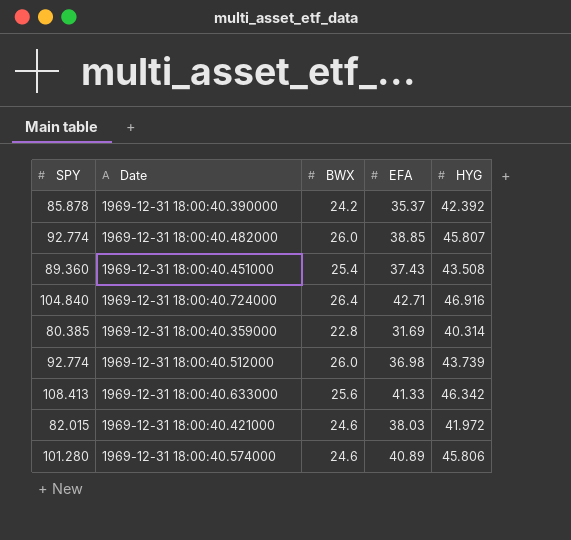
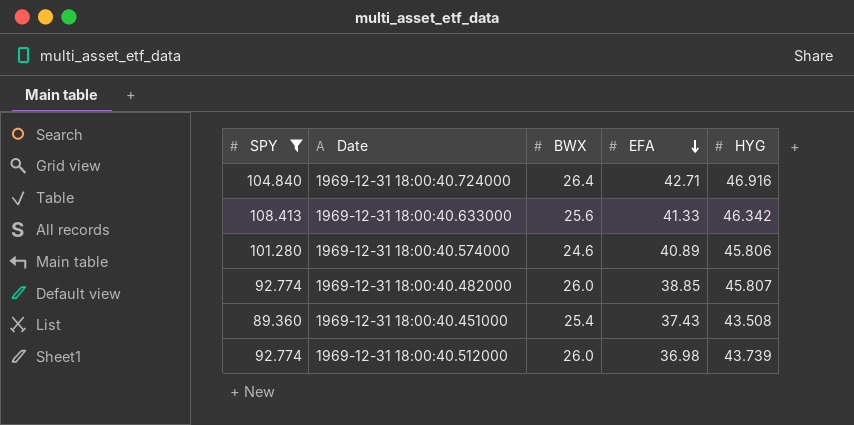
filter: none -> SPY >= 89.360
row order: none -> EFA descending

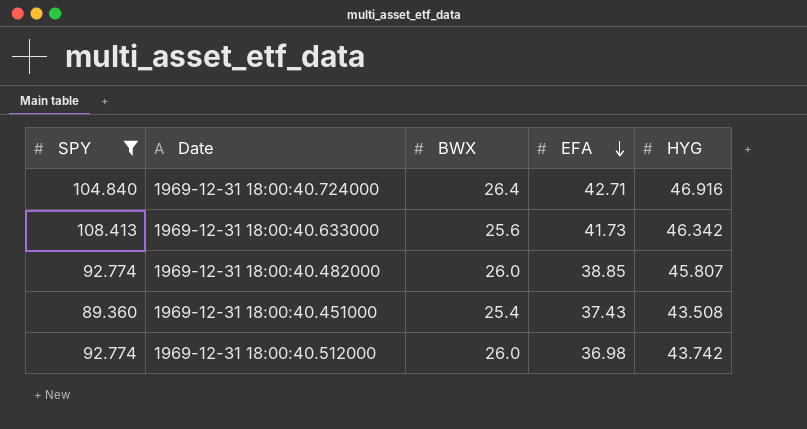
row 1969-12-31 18:00:40.574000: 101.280 | 24.6 | 40.89 | 45.806 -> none
1969-12-31 18:00:40.633000 | EFA: 41.33 -> 41.73
1969-12-31 18:00:40.512000 | HYG: 43.739 -> 43.742

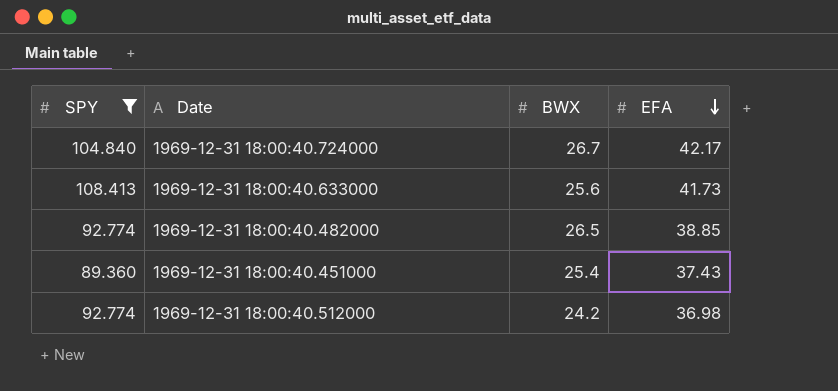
column HYG | position: 5 -> none
1969-12-31 18:00:40.724000 | BWX: 26.4 -> 26.7
1969-12-31 18:00:40.724000 | EFA: 42.71 -> 42.17
1969-12-31 18:00:40.482000 | BWX: 26.0 -> 26.5
1969-12-31 18:00:40.512000 | BWX: 26.0 -> 24.2

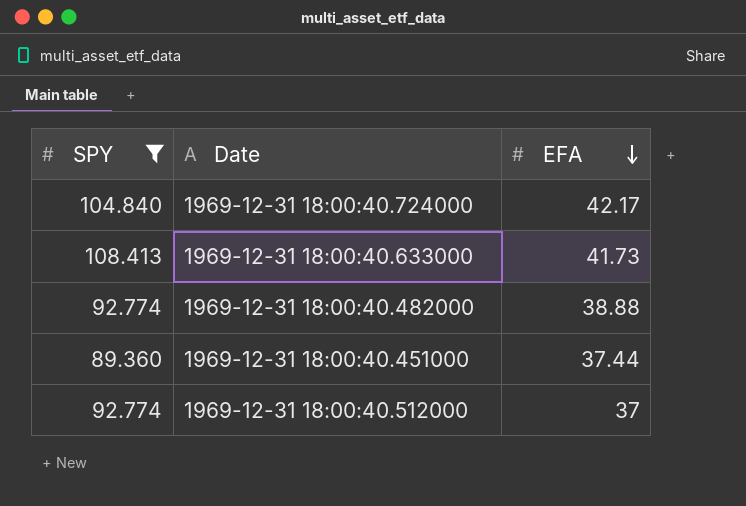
column BWX | position: 3 -> none
1969-12-31 18:00:40.482000 | EFA: 38.85 -> 38.88
1969-12-31 18:00:40.451000 | EFA: 37.43 -> 37.44
1969-12-31 18:00:40.512000 | EFA: 36.98 -> 37

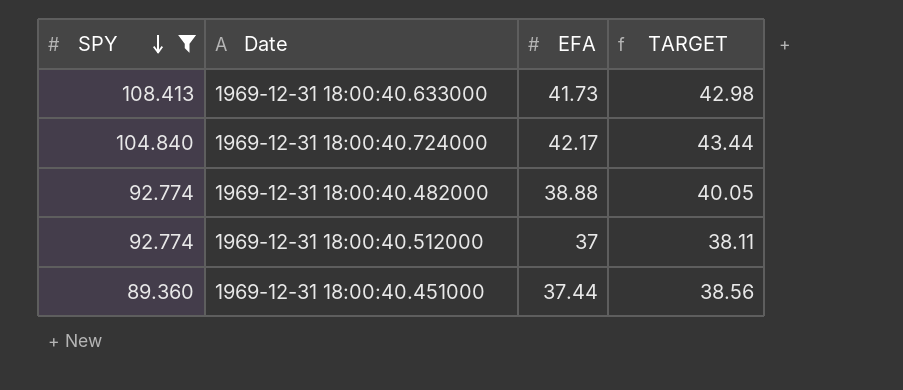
row order: EFA descending -> SPY descending
column TARGET | formula: none -> [EFA] * 1.03

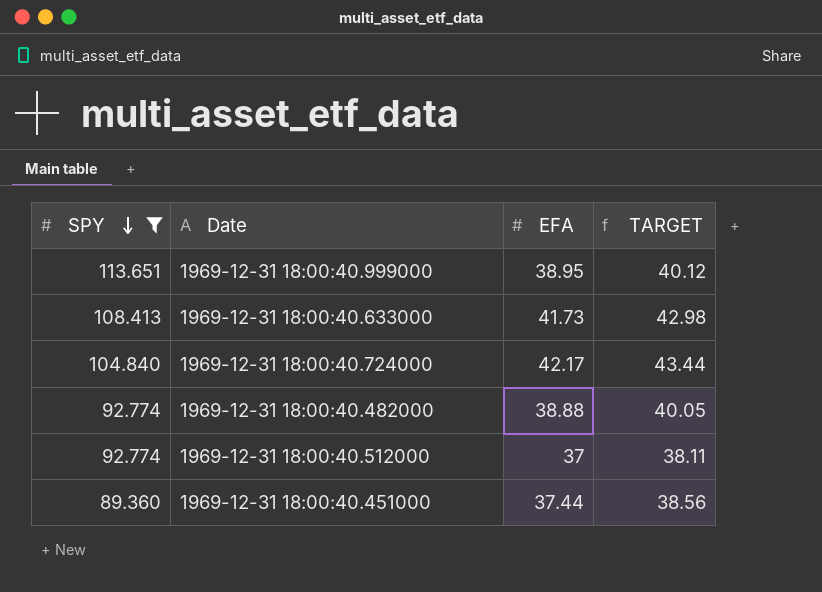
row 1969-12-31 18:00:40.999000: none -> 113.651 | 38.95 | 40.12

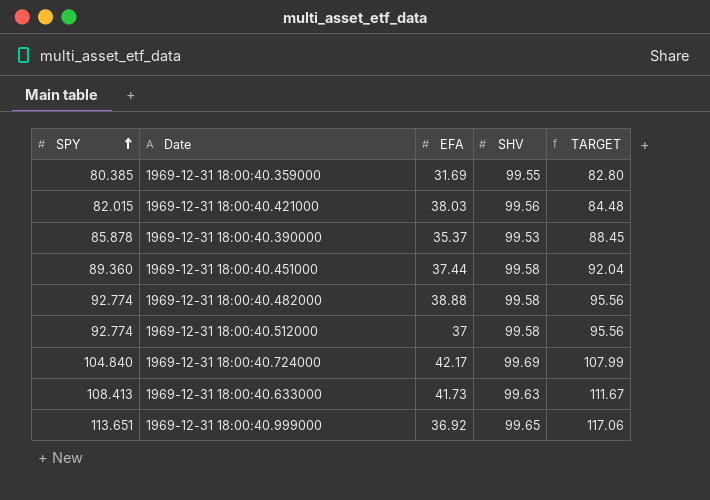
filter: SPY >= 89.360 -> none
row order: SPY descending -> SPY ascending
column SHV | position: none -> 4
column TARGET | formula: [EFA] * 1.03 -> [SPY] * 1.03
1969-12-31 18:00:40.999000 | EFA: 38.95 -> 36.92

